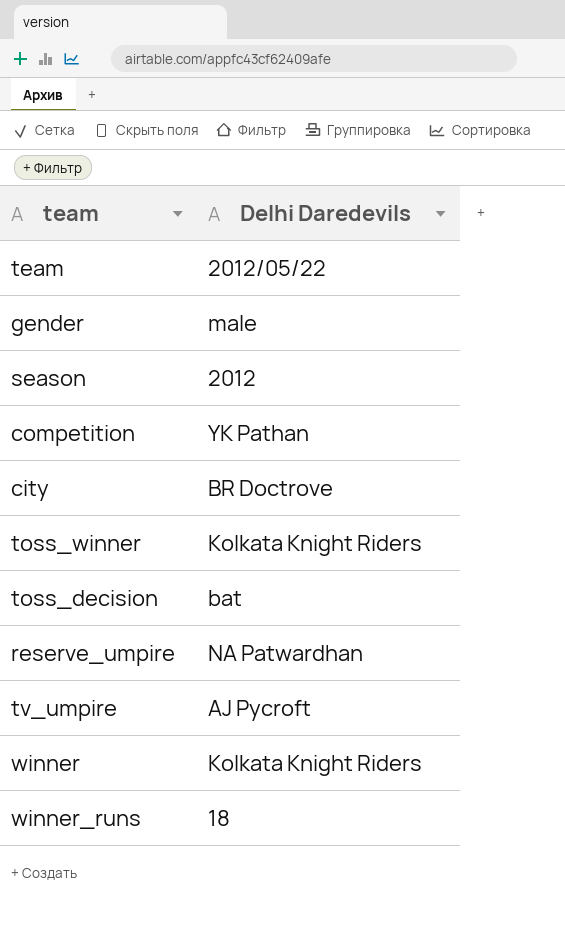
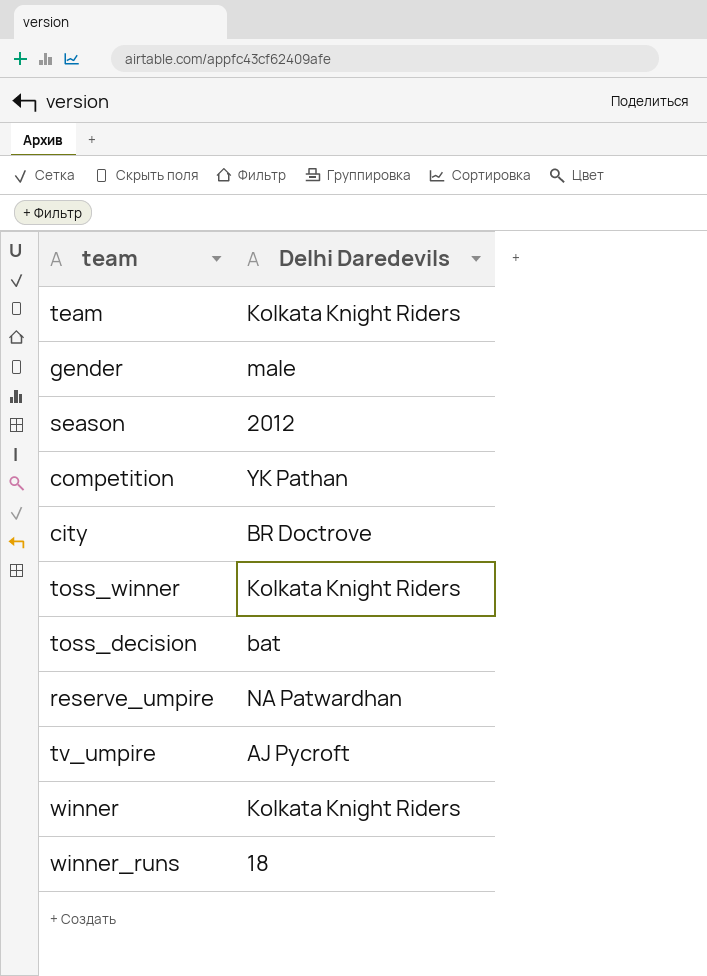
team | Delhi Daredevils: 2012/05/22 -> Kolkata Knight Riders

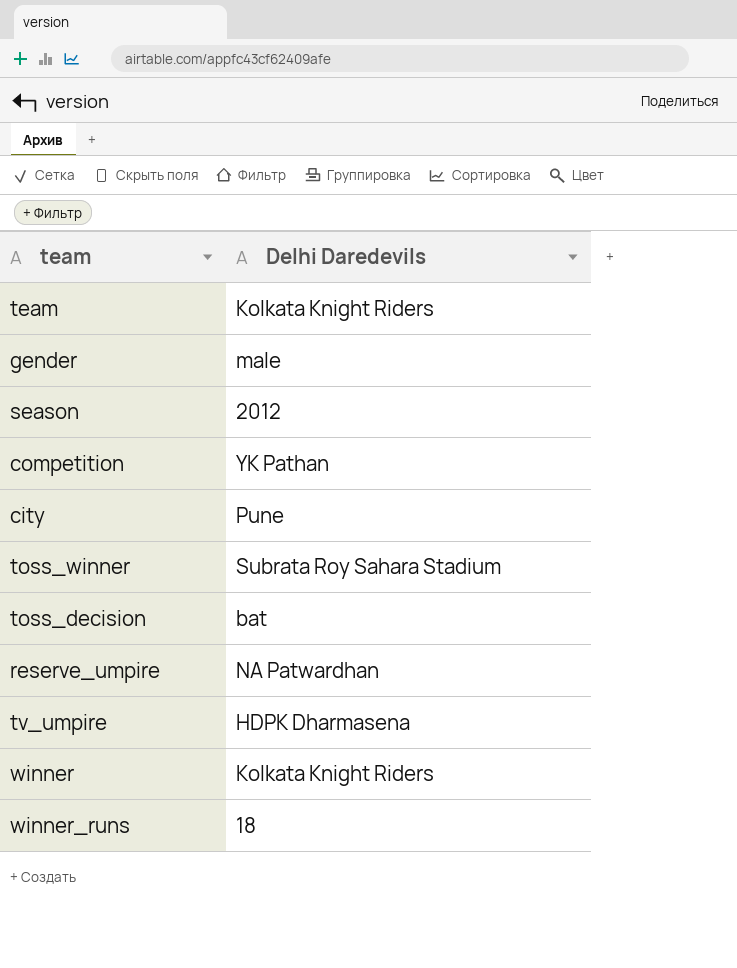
city | Delhi Daredevils: BR Doctrove -> Pune
toss_winner | Delhi Daredevils: Kolkata Knight Riders -> Subrata Roy Sahara Stadium
tv_umpire | Delhi Daredevils: AJ Pycroft -> HDPK Dharmasena

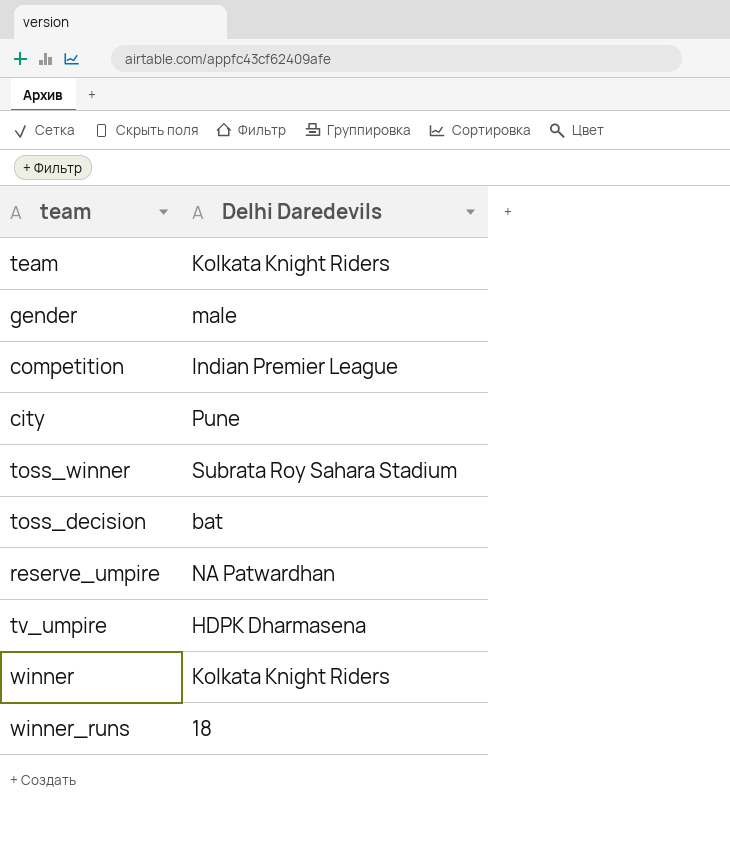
row season: 2012 -> none
competition | Delhi Daredevils: YK Pathan -> Indian Premier League

